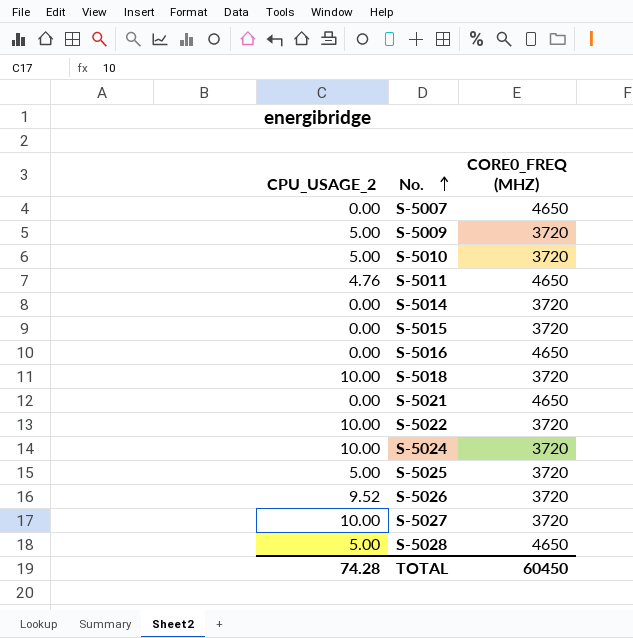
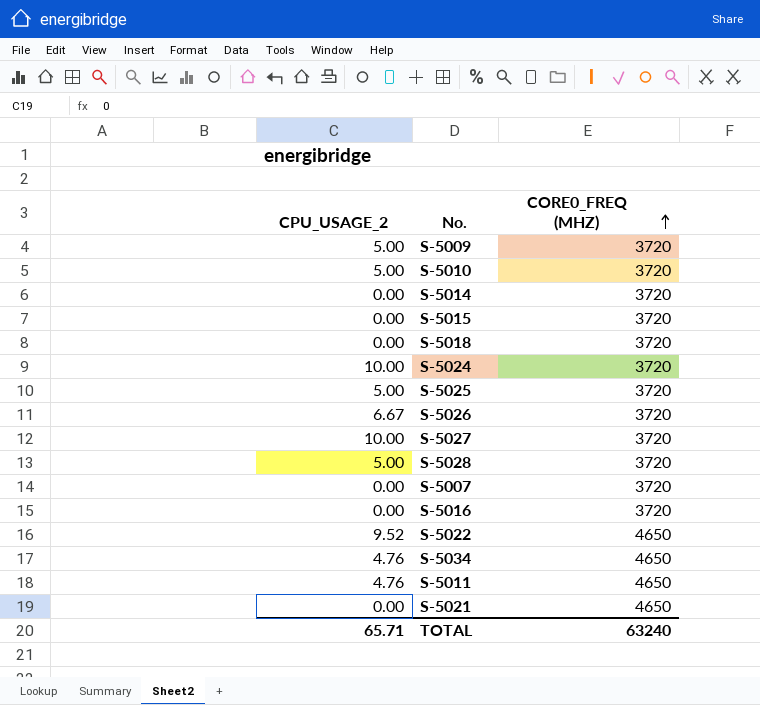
row order: No. ascending -> CORE0_FREQ (MHZ) ascending
S-5018 | CPU_USAGE_2: 10.00 -> 0.00
S-5026 | CPU_USAGE_2: 9.52 -> 6.67
S-5028 | CORE0_FREQ (MHZ): 4650 -> 3720
S-5007 | CORE0_FREQ (MHZ): 4650 -> 3720
S-5016 | CORE0_FREQ (MHZ): 4650 -> 3720
S-5022 | CPU_USAGE_2: 10.00 -> 9.52
S-5022 | CORE0_FREQ (MHZ): 3720 -> 4650
row S-5034: none -> 4.76 | 4650
TOTAL | CPU_USAGE_2: 74.28 -> 65.71
TOTAL | CORE0_FREQ (MHZ): 60450 -> 63240

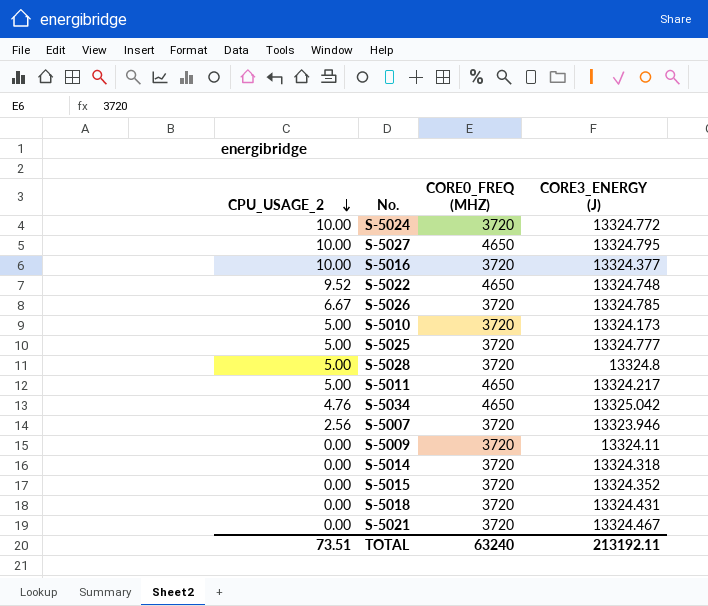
row order: CORE0_FREQ (MHZ) ascending -> CPU_USAGE_2 descending
column CORE3_ENERGY (J) | position: none -> 4
S-5027 | CORE0_FREQ (MHZ): 3720 -> 4650
S-5016 | CPU_USAGE_2: 0.00 -> 10.00
S-5011 | CPU_USAGE_2: 4.76 -> 5.00
S-5007 | CPU_USAGE_2: 0.00 -> 2.56
S-5009 | CPU_USAGE_2: 5.00 -> 0.00
S-5021 | CORE0_FREQ (MHZ): 4650 -> 3720
TOTAL | CPU_USAGE_2: 65.71 -> 73.51

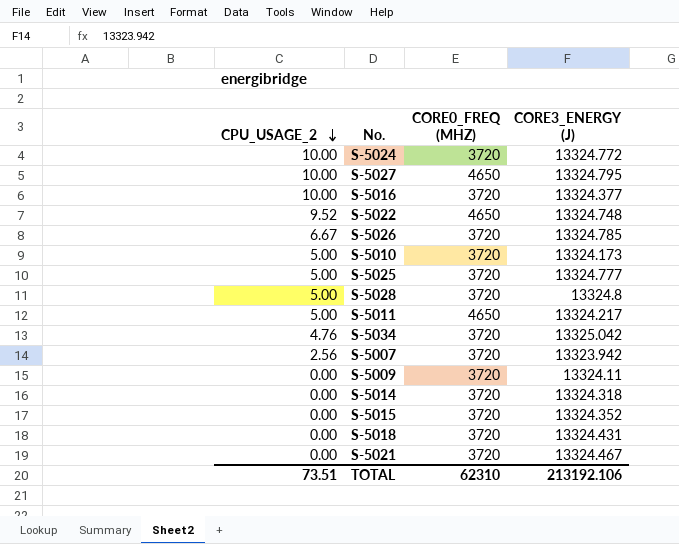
S-5034 | CORE0_FREQ (MHZ): 4650 -> 3720
S-5007 | CORE3_ENERGY (J): 13323.946 -> 13323.942
TOTAL | CORE0_FREQ (MHZ): 63240 -> 62310
TOTAL | CORE3_ENERGY (J): 213192.11 -> 213192.106

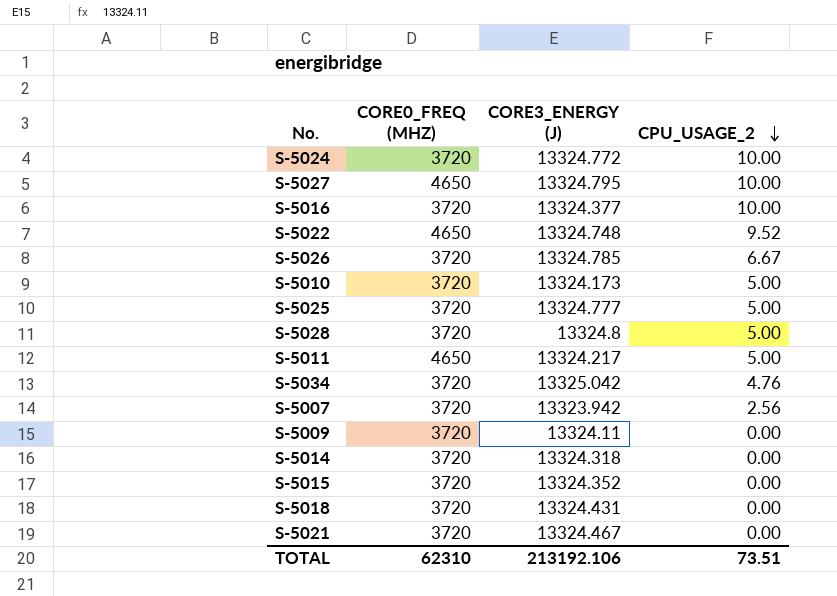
column CPU_USAGE_2 | position: 1 -> 4

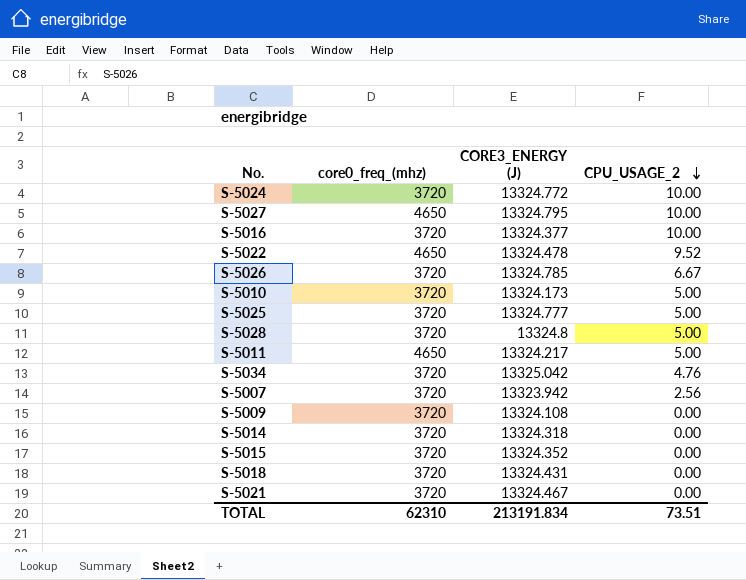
column name: CORE0_FREQ (MHZ) -> core0_freq_(mhz)
S-5022 | CORE3_ENERGY (J): 13324.748 -> 13324.478
S-5009 | CORE3_ENERGY (J): 13324.11 -> 13324.108
TOTAL | CORE3_ENERGY (J): 213192.106 -> 213191.834

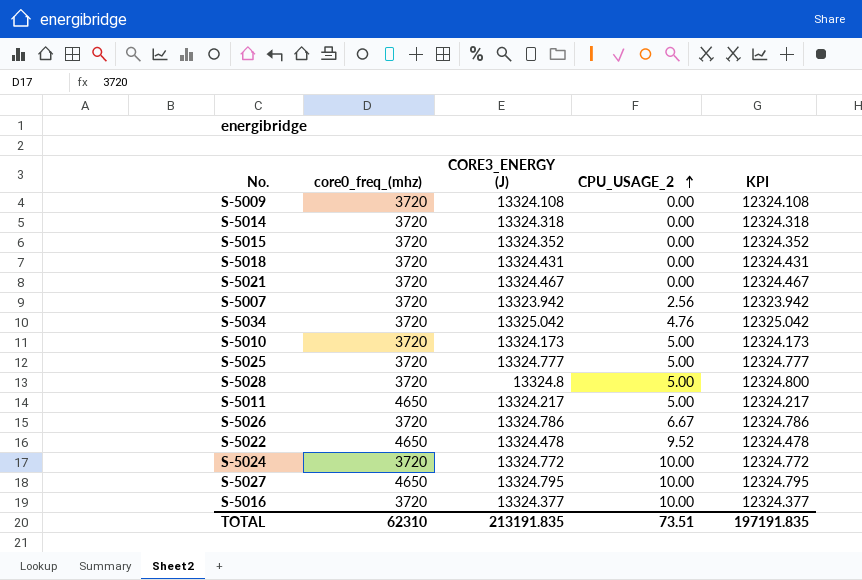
row order: CPU_USAGE_2 descending -> CPU_USAGE_2 ascending
column KPI | formula: none -> [CORE3_ENERGY (J)] - 1000
S-5026 | CORE3_ENERGY (J): 13324.785 -> 13324.786
TOTAL | CORE3_ENERGY (J): 213191.834 -> 213191.835

